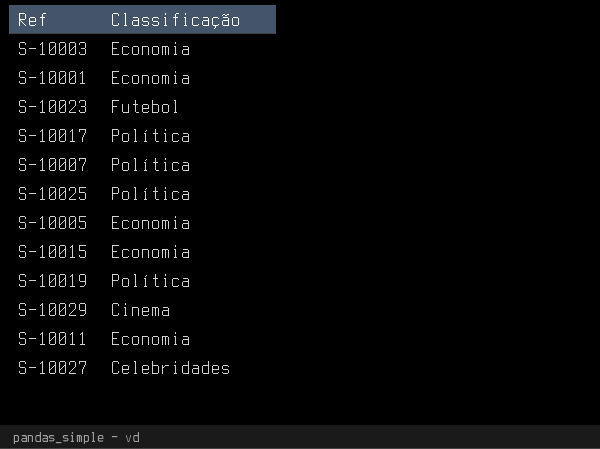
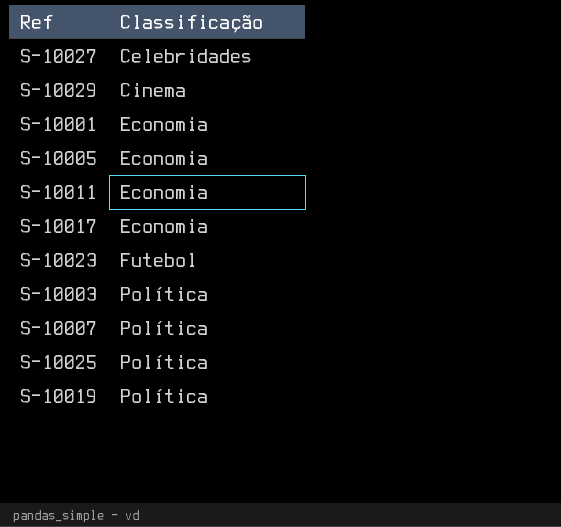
row order: none -> Classificação ascending
row S-10015: Economia -> none
S-10017 | Classificação: Política -> Economia
S-10003 | Classificação: Economia -> Política

